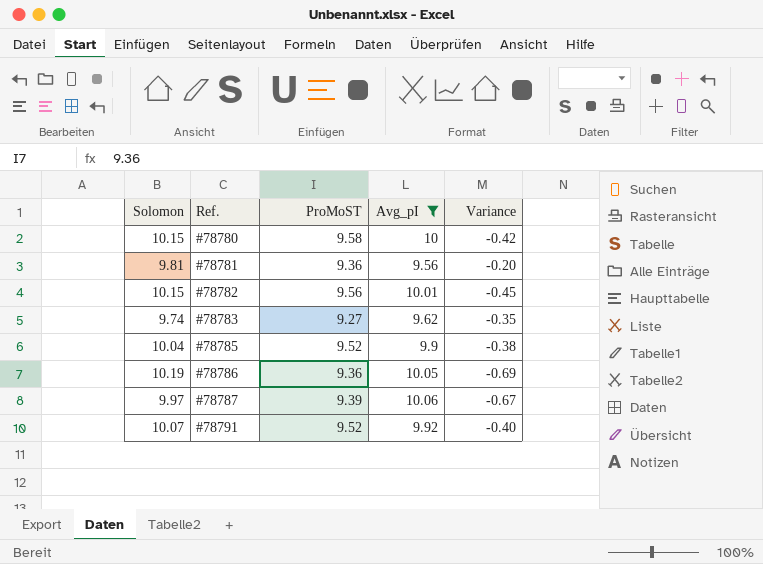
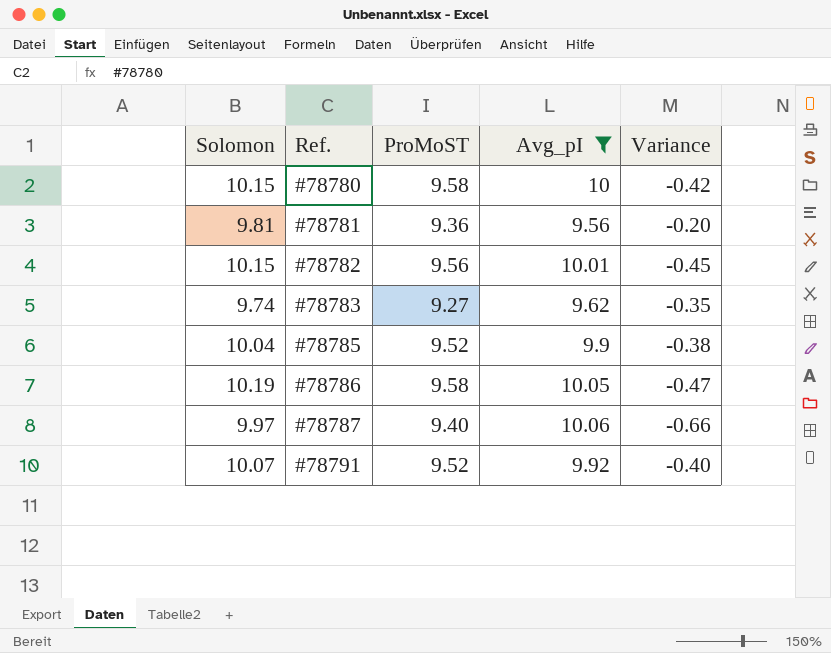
#78786 | ProMoST: 9.36 -> 9.58
#78786 | Variance: -0.69 -> -0.47
#78787 | ProMoST: 9.39 -> 9.40
#78787 | Variance: -0.67 -> -0.66

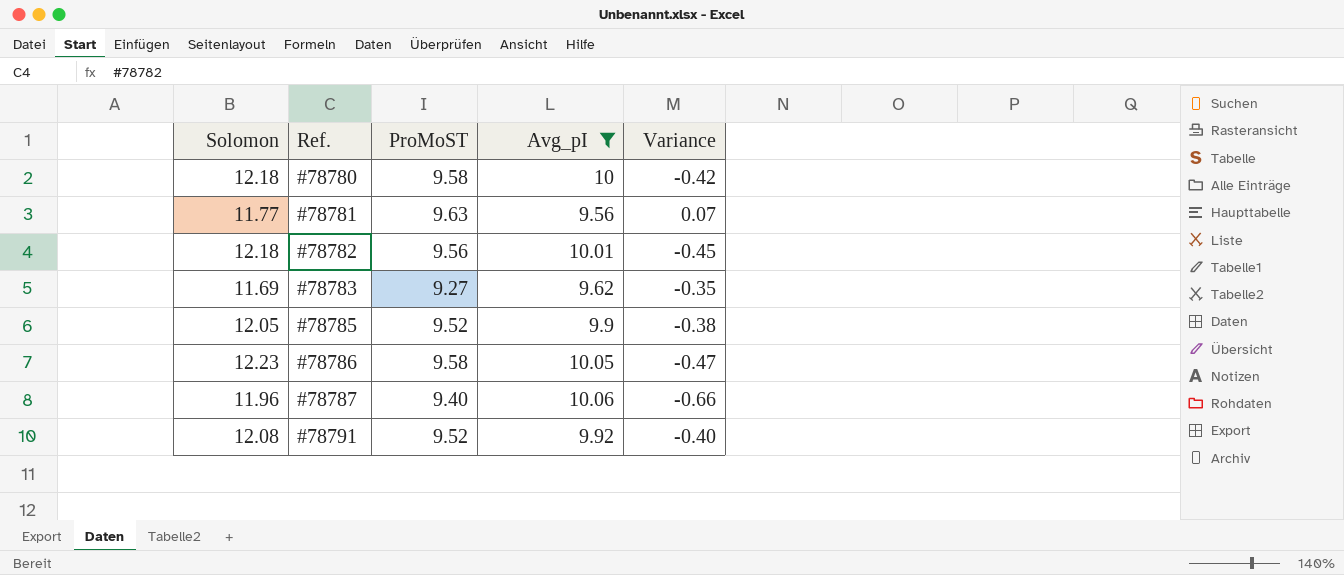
#78780 | Solomon: 10.15 -> 12.18
#78781 | Solomon: 9.81 -> 11.77
#78781 | ProMoST: 9.36 -> 9.63
#78781 | Variance: -0.20 -> 0.07
#78782 | Solomon: 10.15 -> 12.18
#78783 | Solomon: 9.74 -> 11.69
#78785 | Solomon: 10.04 -> 12.05
#78786 | Solomon: 10.19 -> 12.23
#78787 | Solomon: 9.97 -> 11.96
#78791 | Solomon: 10.07 -> 12.08

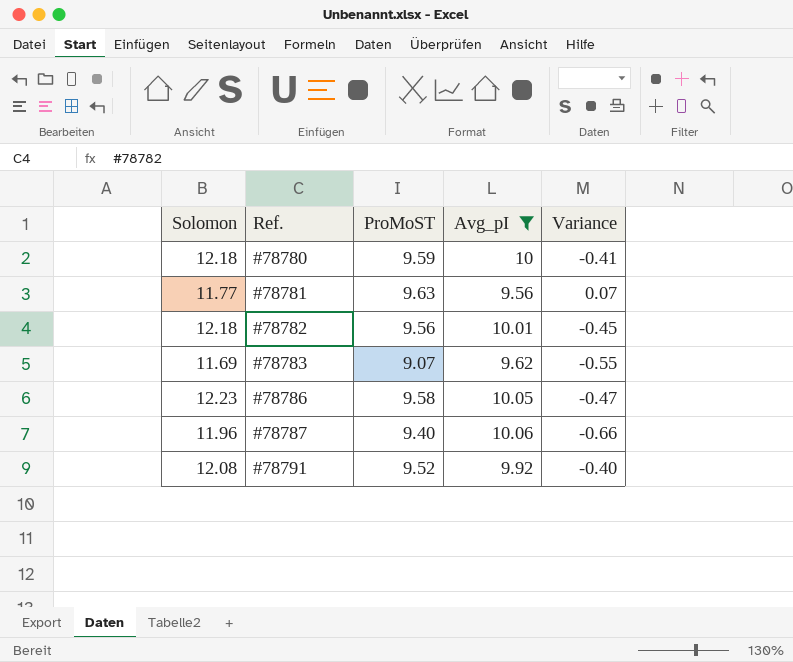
row #78785: 12.05 | 9.52 | 9.9 | -0.38 -> none
#78780 | ProMoST: 9.58 -> 9.59
#78780 | Variance: -0.42 -> -0.41
#78783 | ProMoST: 9.27 -> 9.07
#78783 | Variance: -0.35 -> -0.55

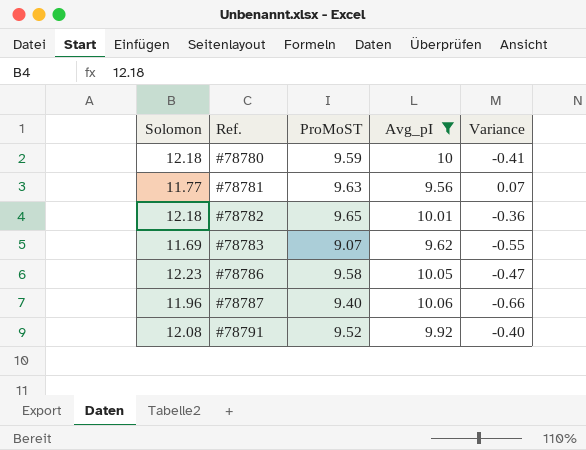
#78782 | ProMoST: 9.56 -> 9.65
#78782 | Variance: -0.45 -> -0.36

